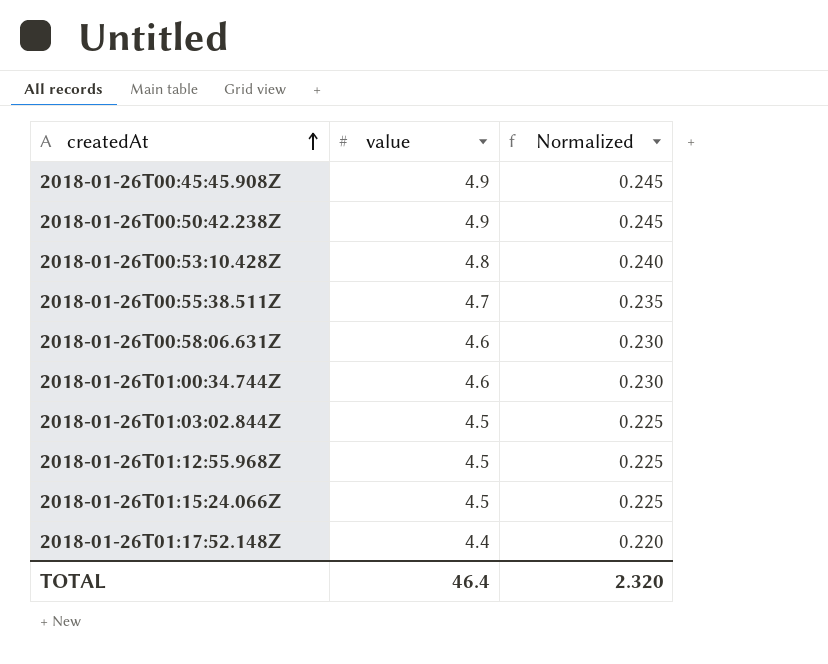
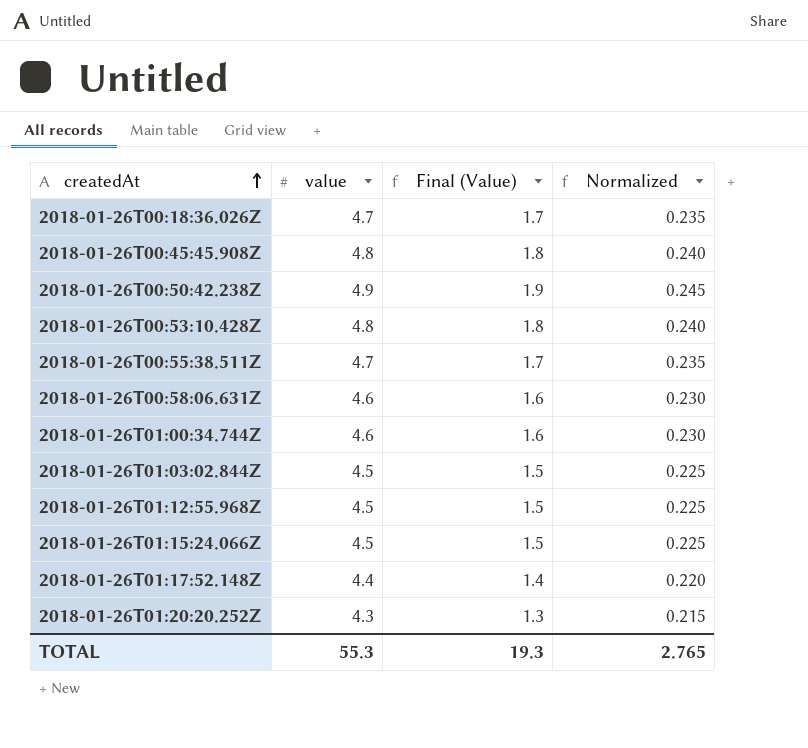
column Final (Value) | formula: none -> [value] - 3
row 2018-01-26T00:18:36.026Z: none -> 4.7 | 1.7 | 0.235
2018-01-26T00:45:45.908Z | value: 4.9 -> 4.8
2018-01-26T00:45:45.908Z | Normalized: 0.245 -> 0.240
row 2018-01-26T01:20:20.252Z: none -> 4.3 | 1.3 | 0.215
TOTAL | value: 46.4 -> 55.3
TOTAL | Normalized: 2.320 -> 2.765

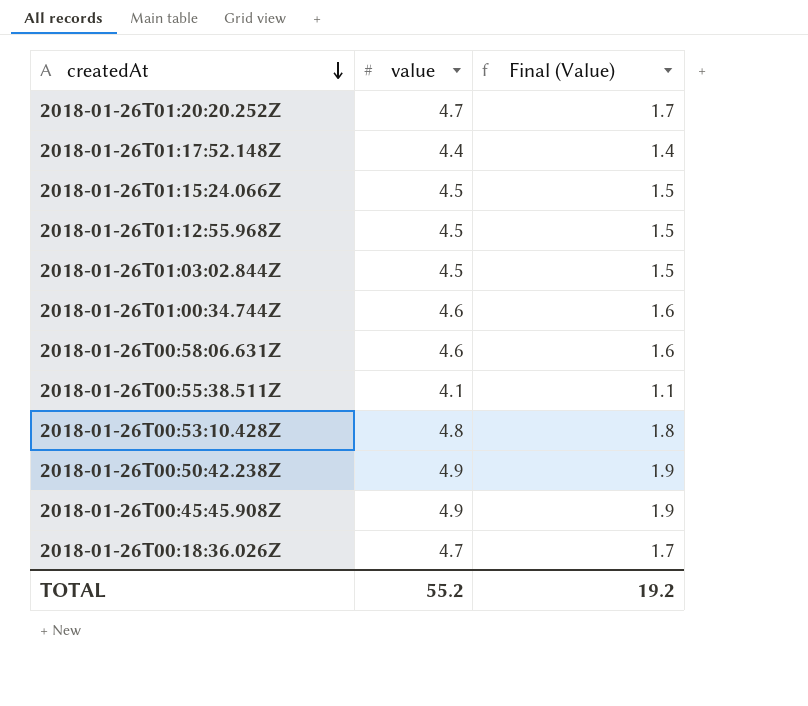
row order: createdAt ascending -> createdAt descending
column Normalized | formula: [value] * 0.05 -> none
2018-01-26T01:20:20.252Z | value: 4.3 -> 4.7
2018-01-26T01:20:20.252Z | Final (Value): 1.3 -> 1.7
2018-01-26T00:55:38.511Z | value: 4.7 -> 4.1
2018-01-26T00:55:38.511Z | Final (Value): 1.7 -> 1.1
2018-01-26T00:45:45.908Z | value: 4.8 -> 4.9
2018-01-26T00:45:45.908Z | Final (Value): 1.8 -> 1.9
TOTAL | value: 55.3 -> 55.2
TOTAL | Final (Value): 19.3 -> 19.2

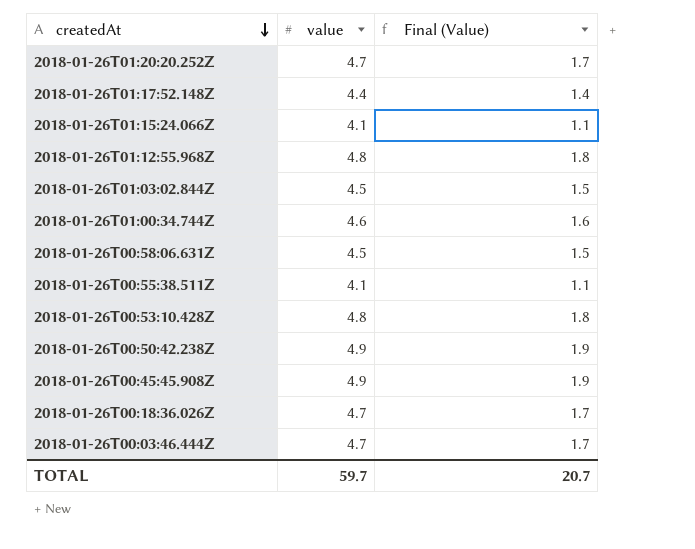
2018-01-26T01:15:24.066Z | value: 4.5 -> 4.1
2018-01-26T01:15:24.066Z | Final (Value): 1.5 -> 1.1
2018-01-26T01:12:55.968Z | value: 4.5 -> 4.8
2018-01-26T01:12:55.968Z | Final (Value): 1.5 -> 1.8
2018-01-26T00:58:06.631Z | value: 4.6 -> 4.5
2018-01-26T00:58:06.631Z | Final (Value): 1.6 -> 1.5
row 2018-01-26T00:03:46.444Z: none -> 4.7 | 1.7
TOTAL | value: 55.2 -> 59.7
TOTAL | Final (Value): 19.2 -> 20.7

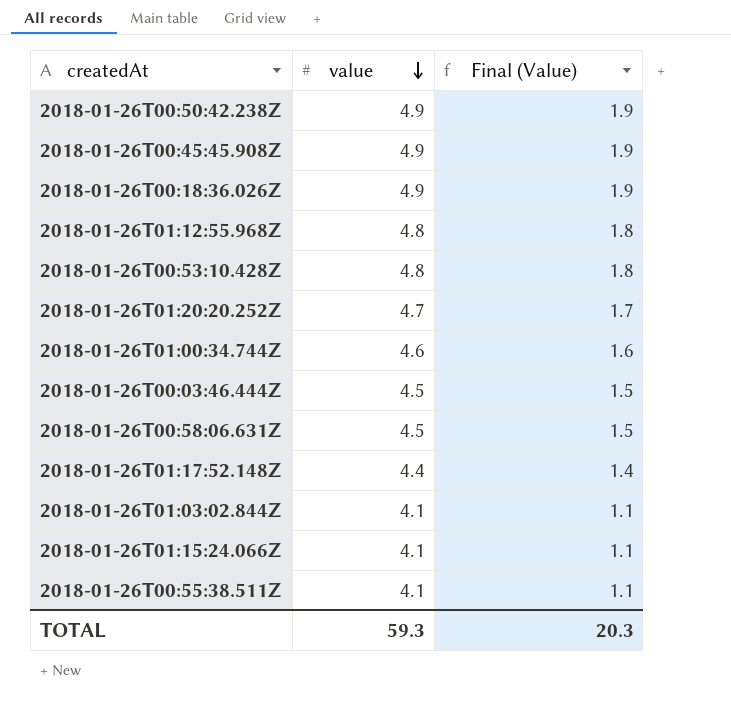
row order: createdAt descending -> value descending
2018-01-26T00:18:36.026Z | value: 4.7 -> 4.9
2018-01-26T00:18:36.026Z | Final (Value): 1.7 -> 1.9
2018-01-26T00:03:46.444Z | value: 4.7 -> 4.5
2018-01-26T00:03:46.444Z | Final (Value): 1.7 -> 1.5
2018-01-26T01:03:02.844Z | value: 4.5 -> 4.1
2018-01-26T01:03:02.844Z | Final (Value): 1.5 -> 1.1
TOTAL | value: 59.7 -> 59.3
TOTAL | Final (Value): 20.7 -> 20.3

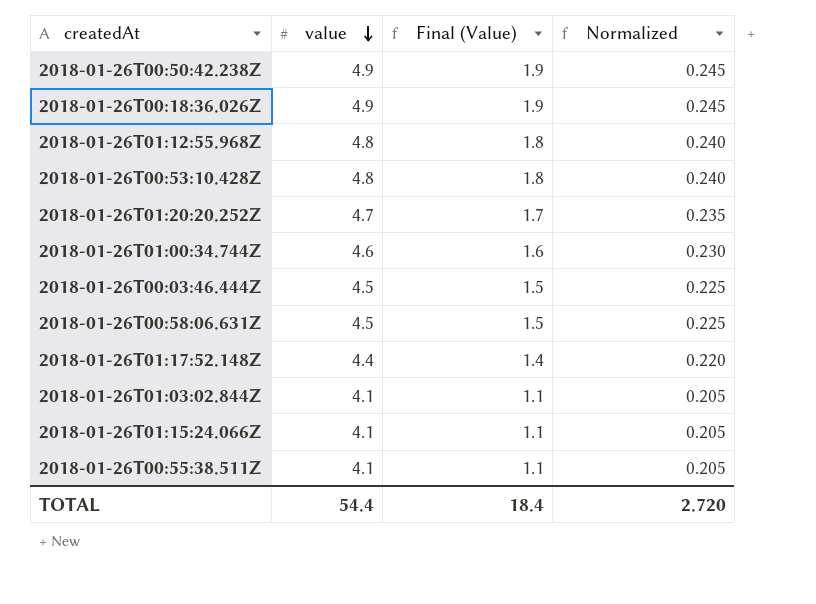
column Normalized | formula: none -> [value] * 0.05
row 2018-01-26T00:45:45.908Z: 4.9 | 1.9 -> none
TOTAL | value: 59.3 -> 54.4
TOTAL | Final (Value): 20.3 -> 18.4

